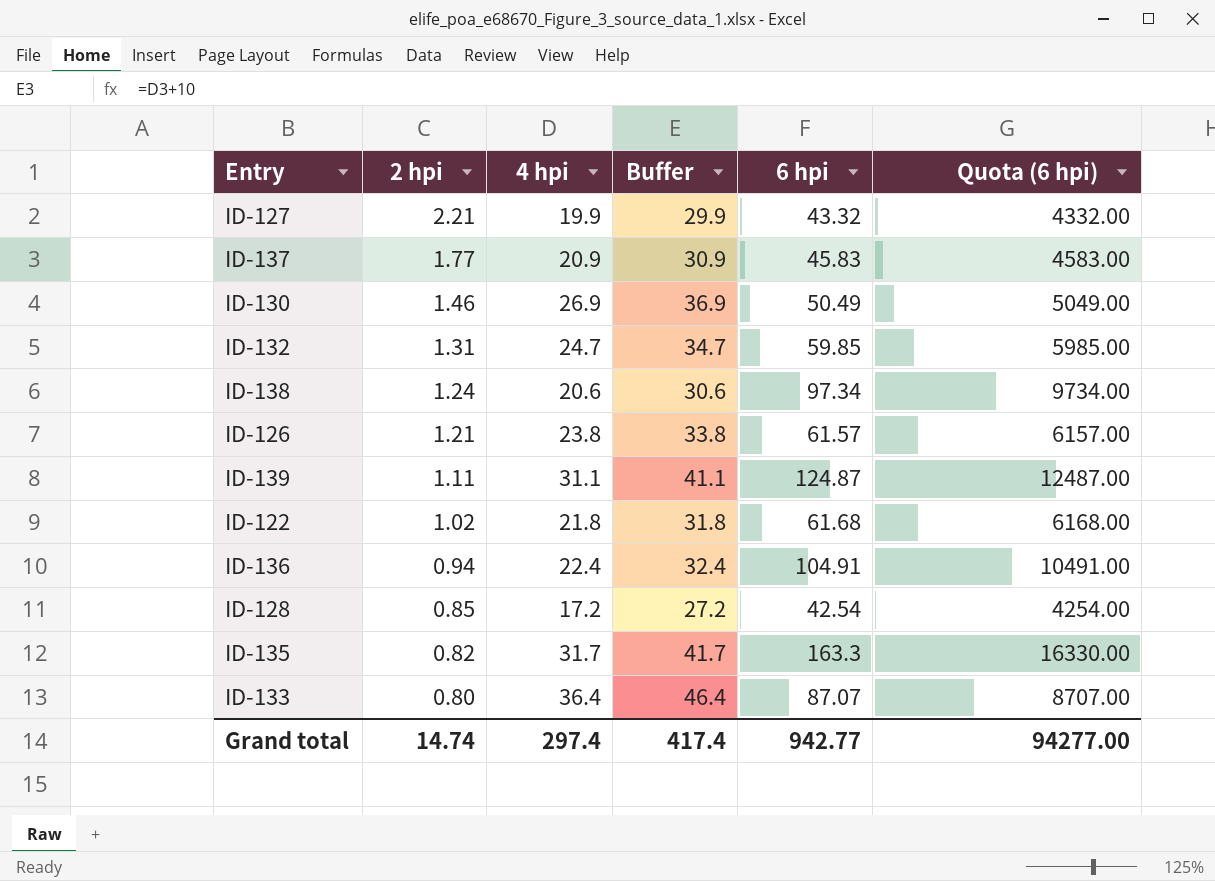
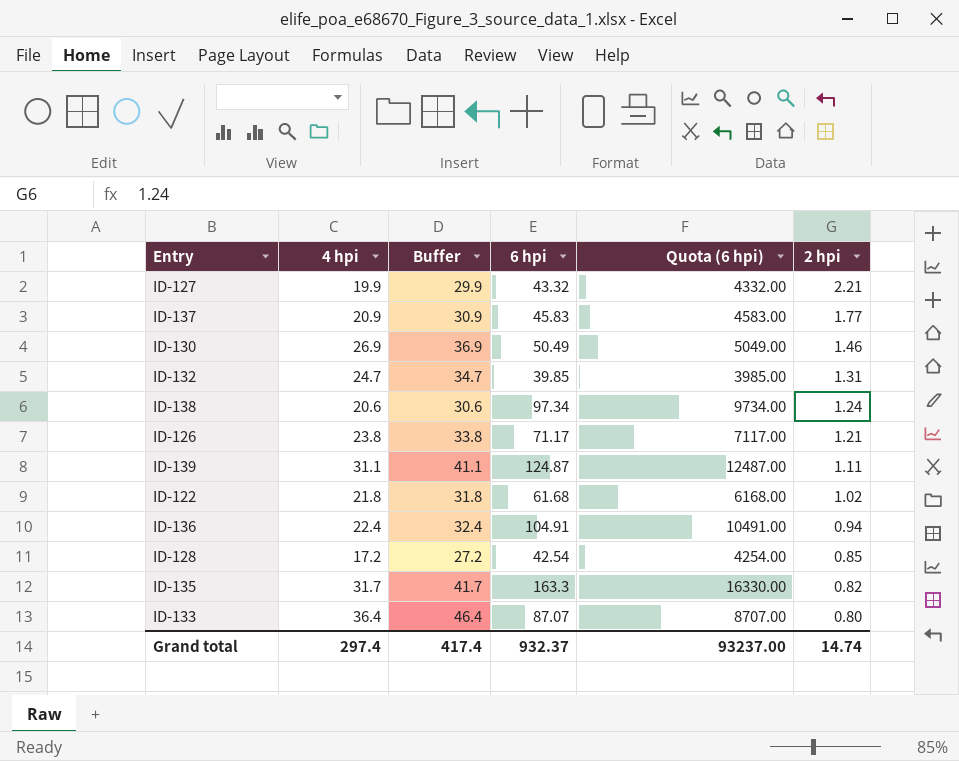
column 2 hpi | position: 2 -> 6
ID-132 | 6 hpi: 59.85 -> 39.85
ID-132 | Quota (6 hpi): 5985.00 -> 3985.00
ID-126 | 6 hpi: 61.57 -> 71.17
ID-126 | Quota (6 hpi): 6157.00 -> 7117.00
Grand total | 6 hpi: 942.77 -> 932.37
Grand total | Quota (6 hpi): 94277.00 -> 93237.00

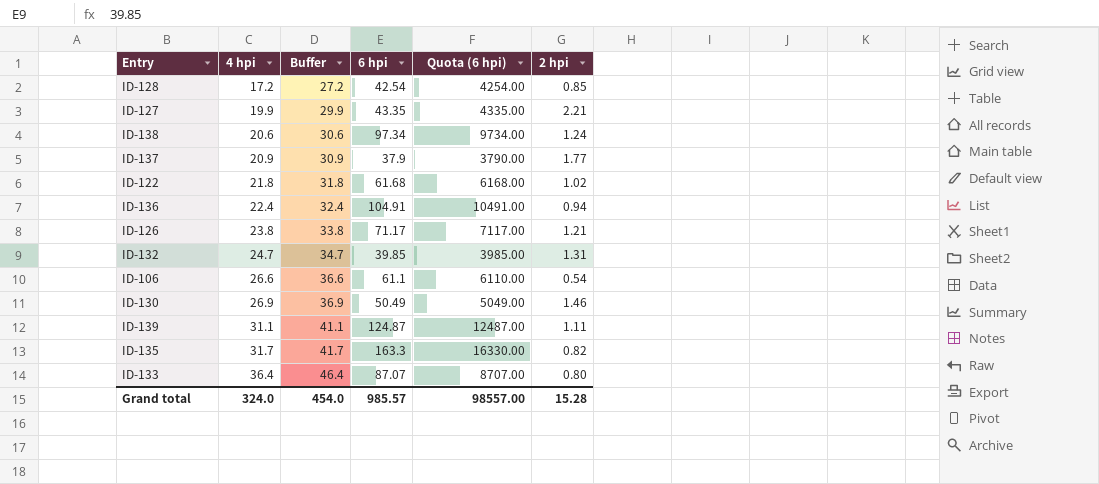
row order: 2 hpi descending -> 4 hpi ascending
ID-127 | 6 hpi: 43.32 -> 43.35
ID-127 | Quota (6 hpi): 4332.00 -> 4335.00
ID-137 | 6 hpi: 45.83 -> 37.9
ID-137 | Quota (6 hpi): 4583.00 -> 3790.00
row ID-106: none -> 26.6 | 36.6 | 61.1 | 6110.00 | 0.54
Grand total | 4 hpi: 297.4 -> 324.0
Grand total | Buffer: 417.4 -> 454.0
Grand total | 6 hpi: 932.37 -> 985.57
Grand total | Quota (6 hpi): 93237.00 -> 98557.00
Grand total | 2 hpi: 14.74 -> 15.28

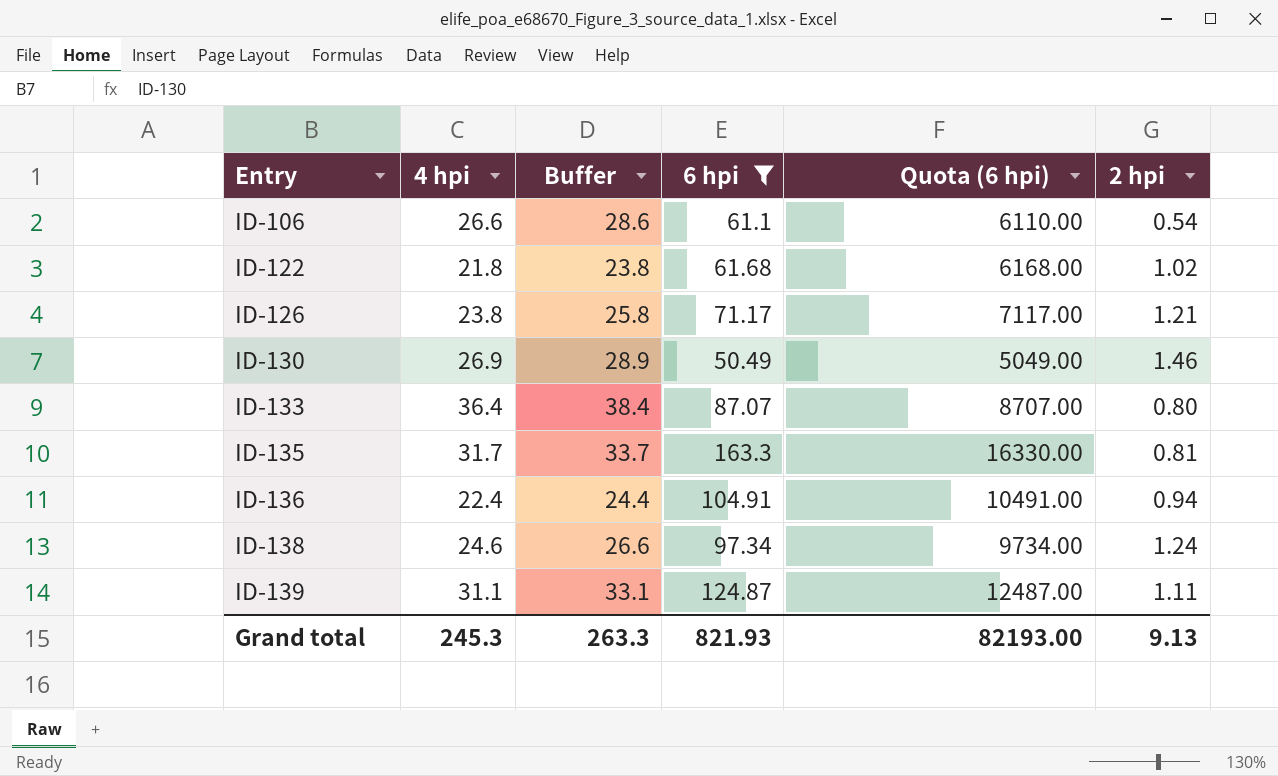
filter: none -> 6 hpi >= 50.49
row order: 4 hpi ascending -> Entry ascending
column Buffer | formula: [4 hpi] + 10 -> [4 hpi] + 2
ID-135 | 2 hpi: 0.82 -> 0.81
ID-138 | 4 hpi: 20.6 -> 24.6
Grand total | 4 hpi: 324.0 -> 245.3
Grand total | Buffer: 454.0 -> 263.3
Grand total | 6 hpi: 985.57 -> 821.93
Grand total | Quota (6 hpi): 98557.00 -> 82193.00
Grand total | 2 hpi: 15.28 -> 9.13

